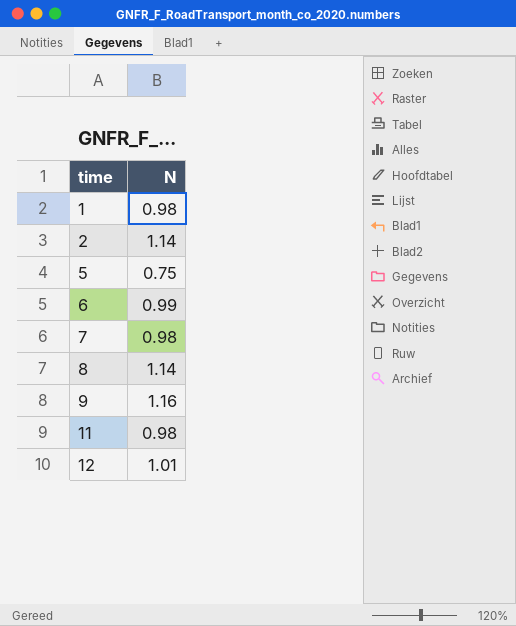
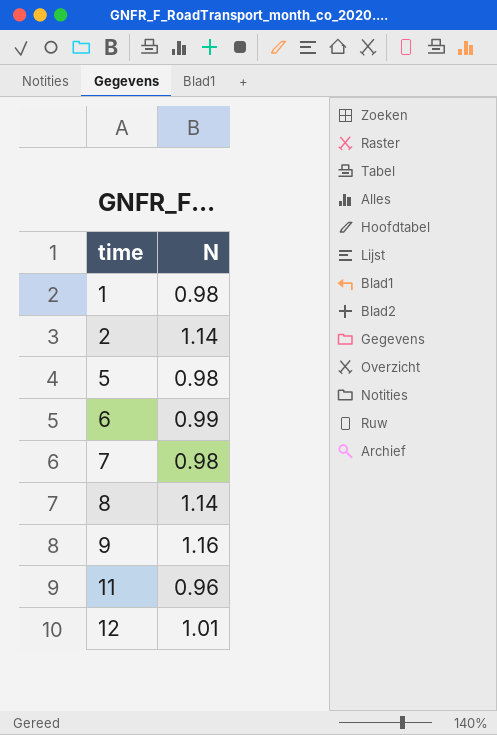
5 | N: 0.75 -> 0.98
11 | N: 0.98 -> 0.96

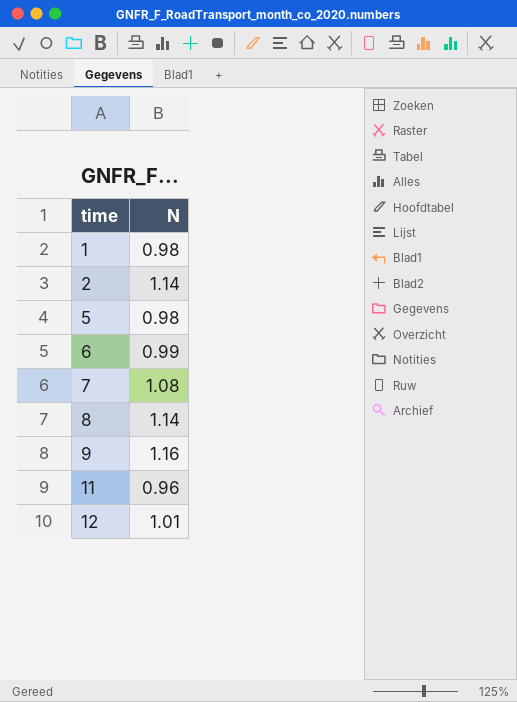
7 | N: 0.98 -> 1.08

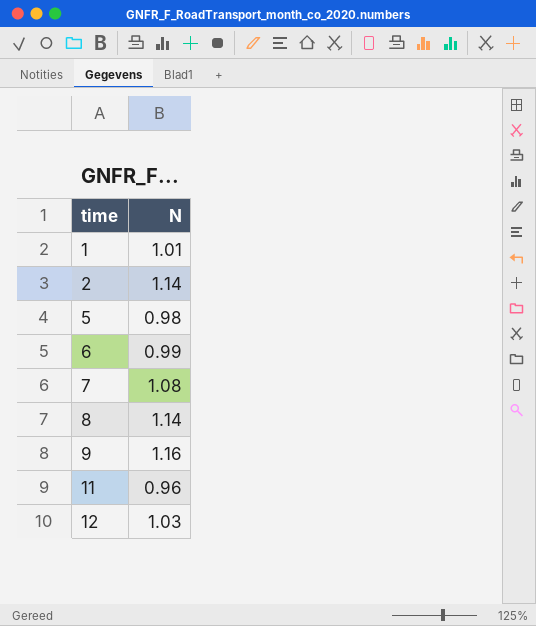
1 | N: 0.98 -> 1.01
12 | N: 1.01 -> 1.03

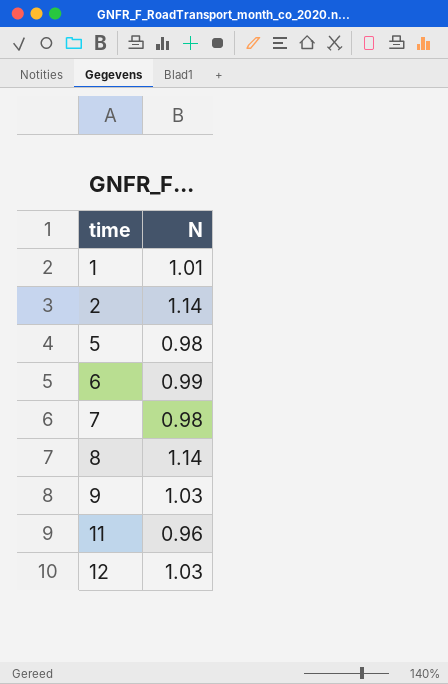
7 | N: 1.08 -> 0.98
9 | N: 1.16 -> 1.03

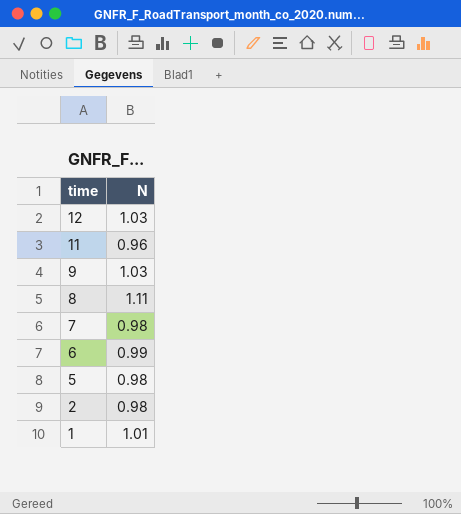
row order: time ascending -> time descending
8 | N: 1.14 -> 1.11
2 | N: 1.14 -> 0.98

